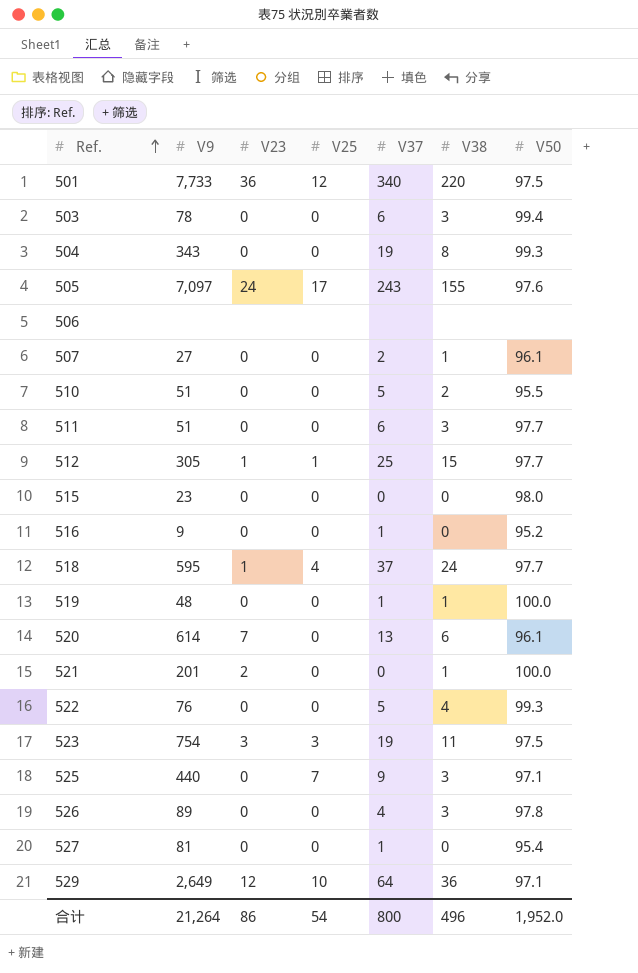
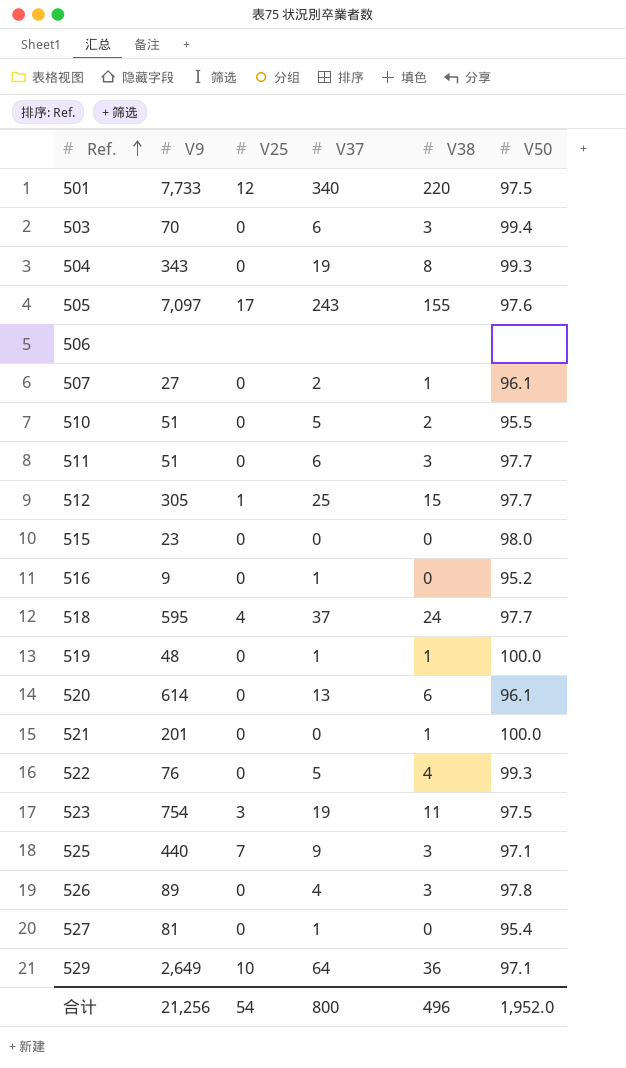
column V23 | position: 3 -> none
503 | V9: 78 -> 70
合计 | V9: 21,264 -> 21,256

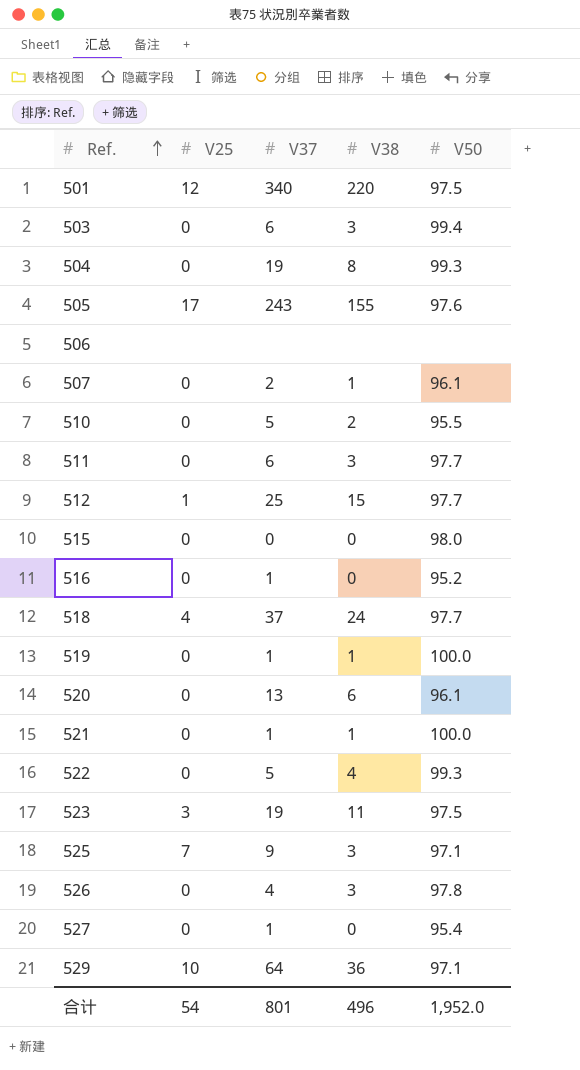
column V9 | position: 2 -> none
521 | V37: 0 -> 1
合计 | V37: 800 -> 801

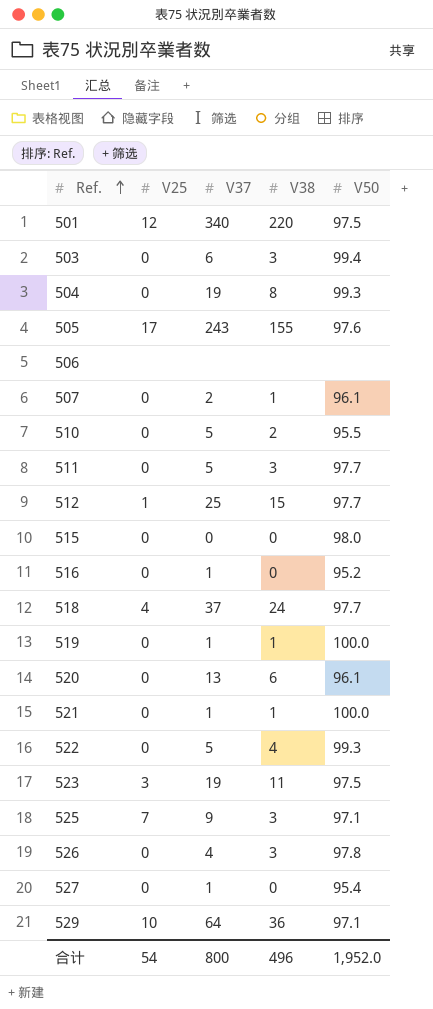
511 | V37: 6 -> 5
合计 | V37: 801 -> 800

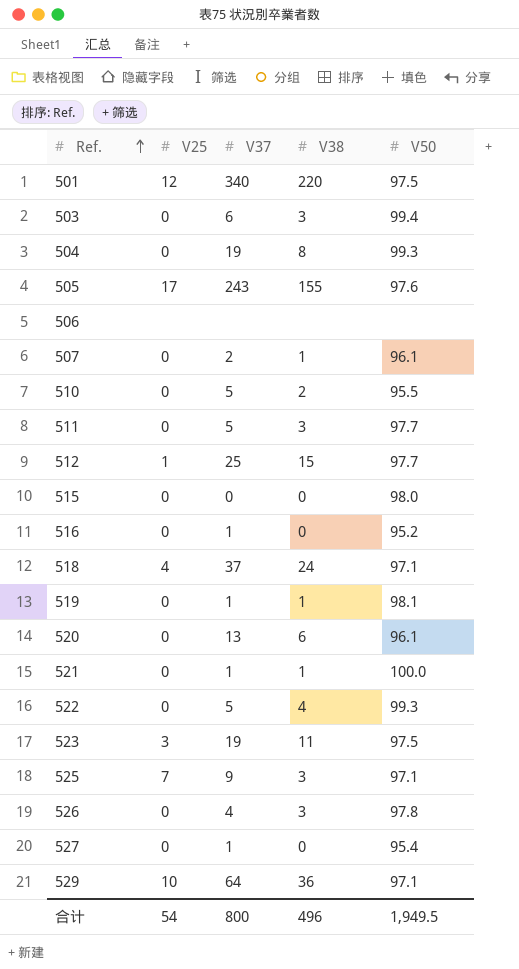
518 | V50: 97.7 -> 97.1
519 | V50: 100.0 -> 98.1
合计 | V50: 1,952.0 -> 1,949.5

